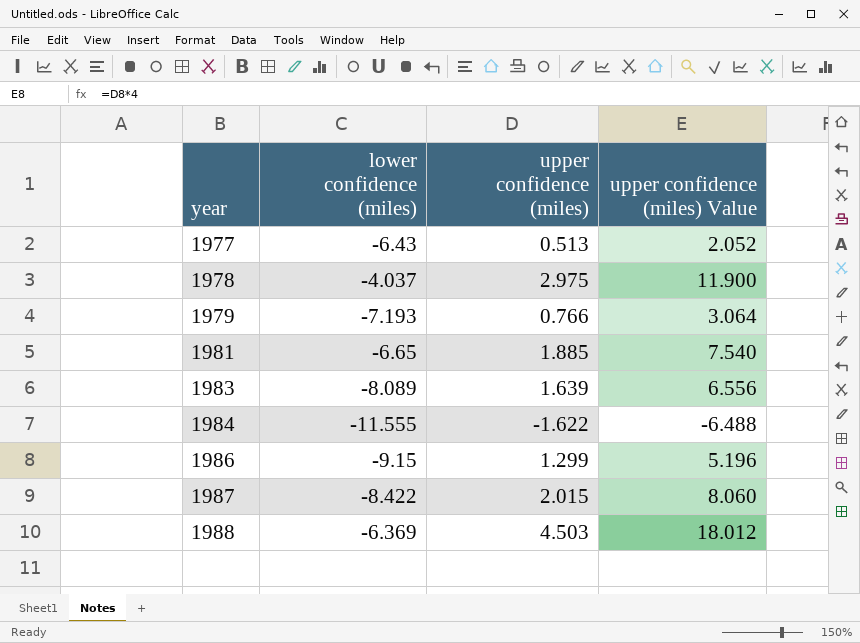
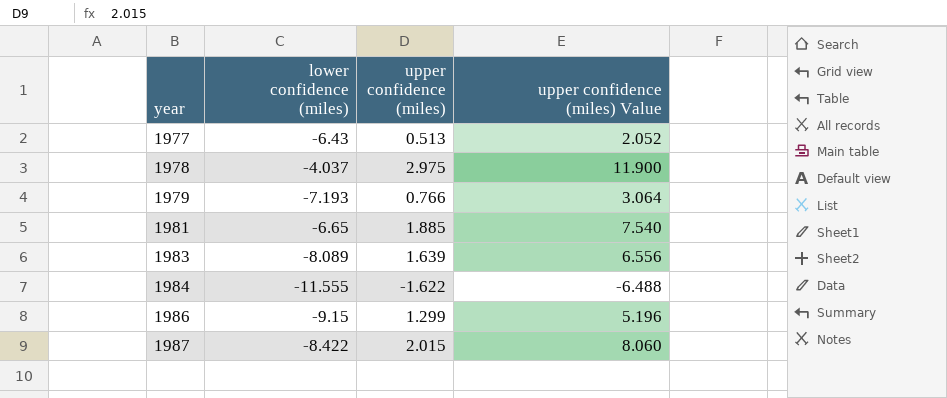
row 1988: -6.369 | 4.503 | 18.012 -> none

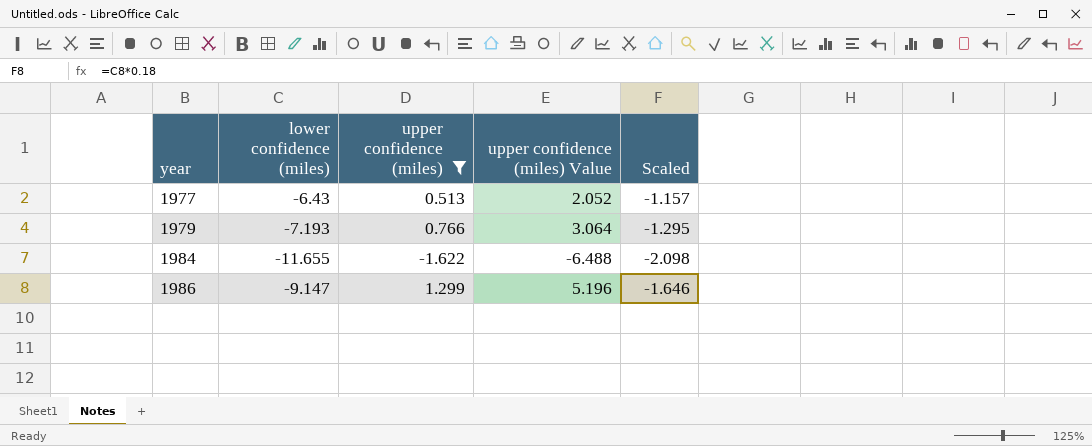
filter: none -> upper confidence (miles) <= 1.299
column Scaled | formula: none -> [lower confidence (miles)] * 0.18
1984 | lower confidence (miles): -11.555 -> -11.655
1986 | lower confidence (miles): -9.15 -> -9.147

